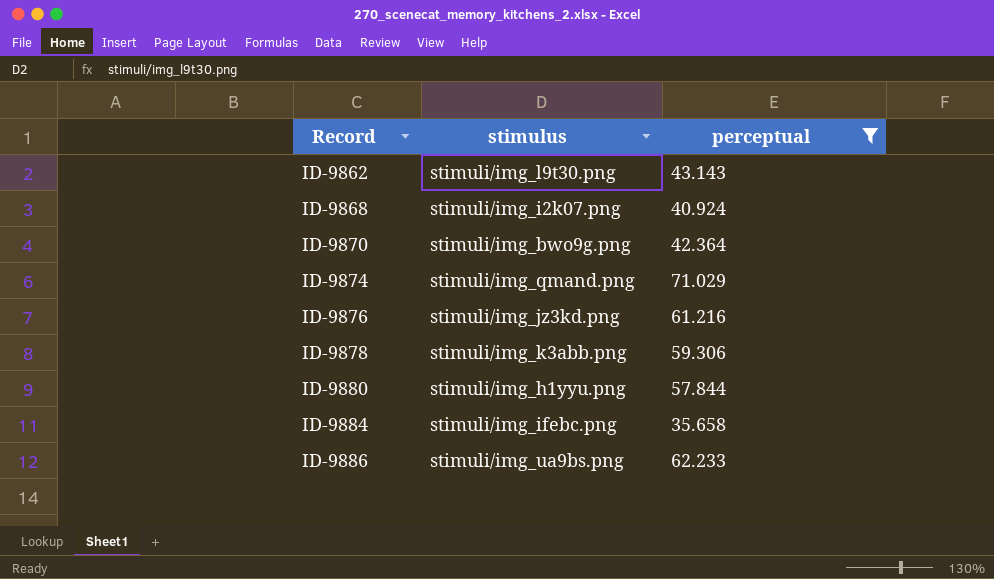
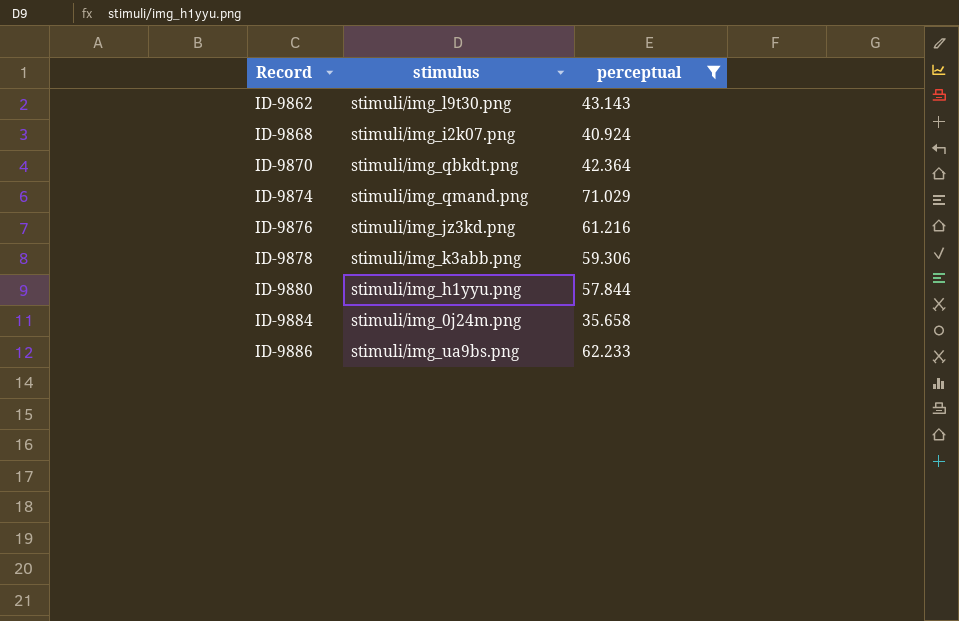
ID-9870 | stimulus: stimuli/img_bwo9g.png -> stimuli/img_qbkdt.png
ID-9884 | stimulus: stimuli/img_ifebc.png -> stimuli/img_0j24m.png

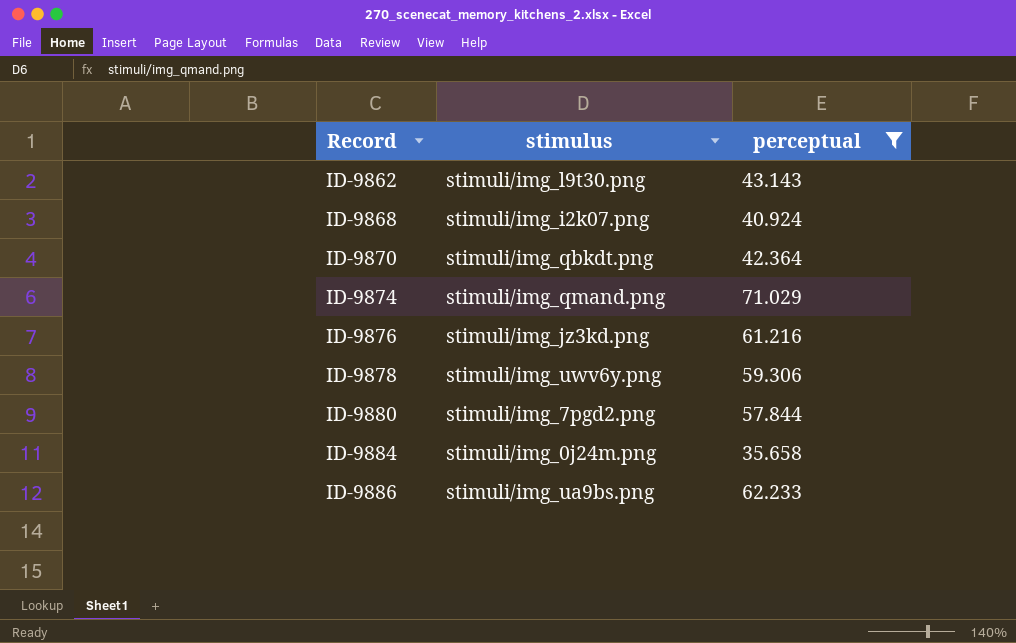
ID-9878 | stimulus: stimuli/img_k3abb.png -> stimuli/img_uwv6y.png
ID-9880 | stimulus: stimuli/img_h1yyu.png -> stimuli/img_7pgd2.png

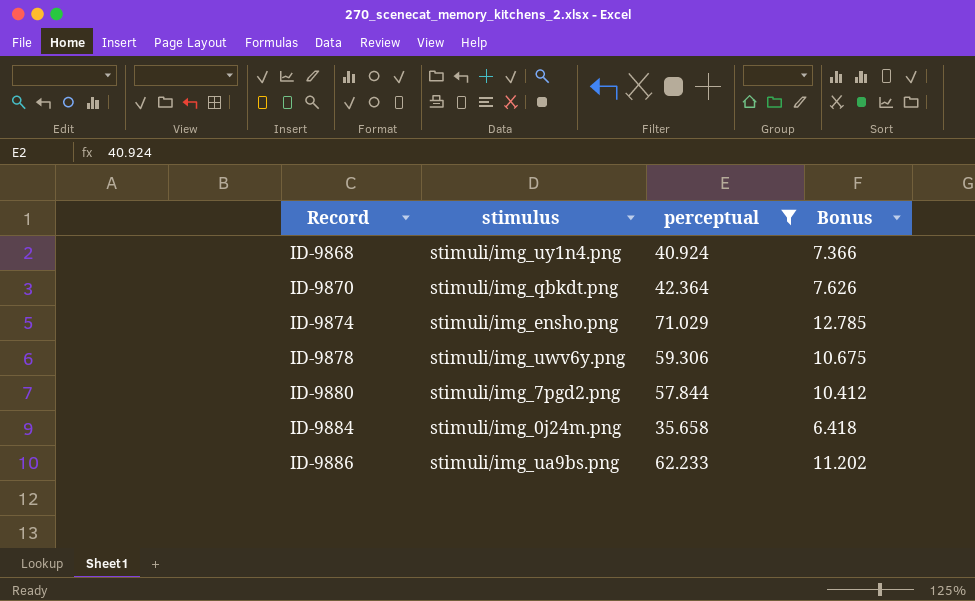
column Bonus | formula: none -> [perceptual] * 0.18
row ID-9862: stimuli/img_l9t30.png | 43.143 -> none
row ID-9876: stimuli/img_jz3kd.png | 61.216 -> none
ID-9868 | stimulus: stimuli/img_i2k07.png -> stimuli/img_uy1n4.png
ID-9874 | stimulus: stimuli/img_qmand.png -> stimuli/img_ensho.png

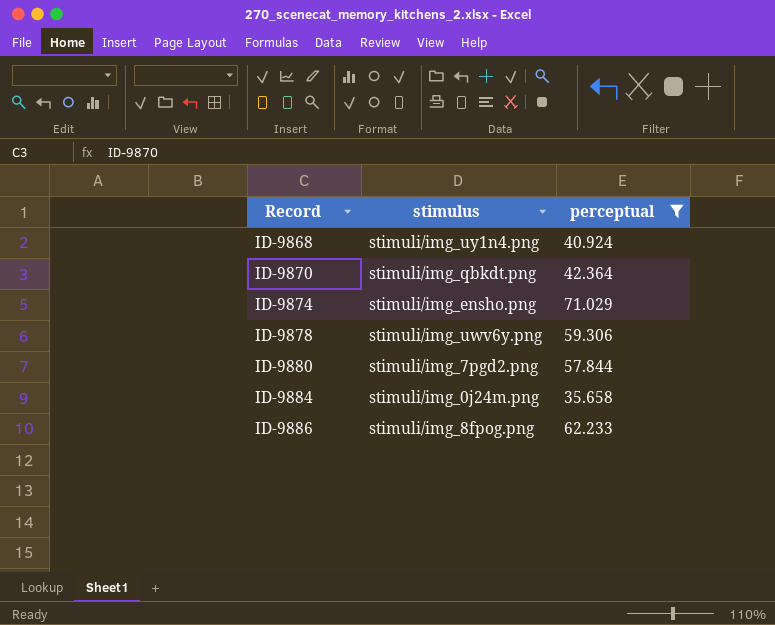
column Bonus | formula: [perceptual] * 0.18 -> none
ID-9886 | stimulus: stimuli/img_ua9bs.png -> stimuli/img_8fpog.png

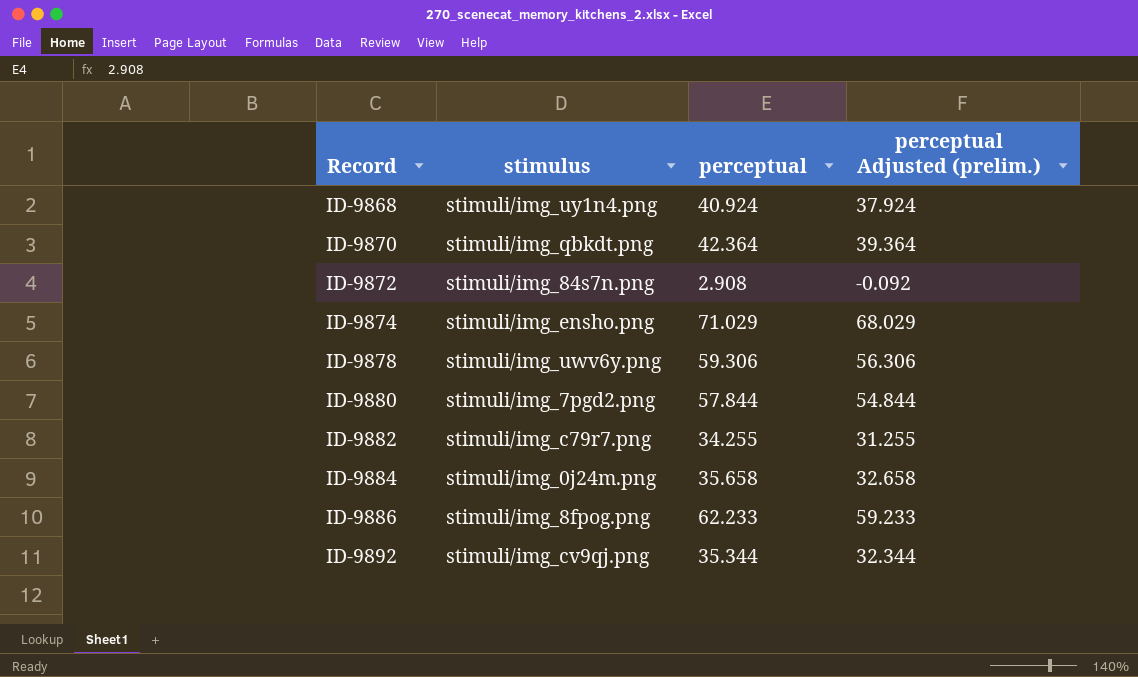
filter: perceptual >= 35.658 -> none
column perceptual Adjusted (prelim.) | formula: none -> [perceptual] - 3

